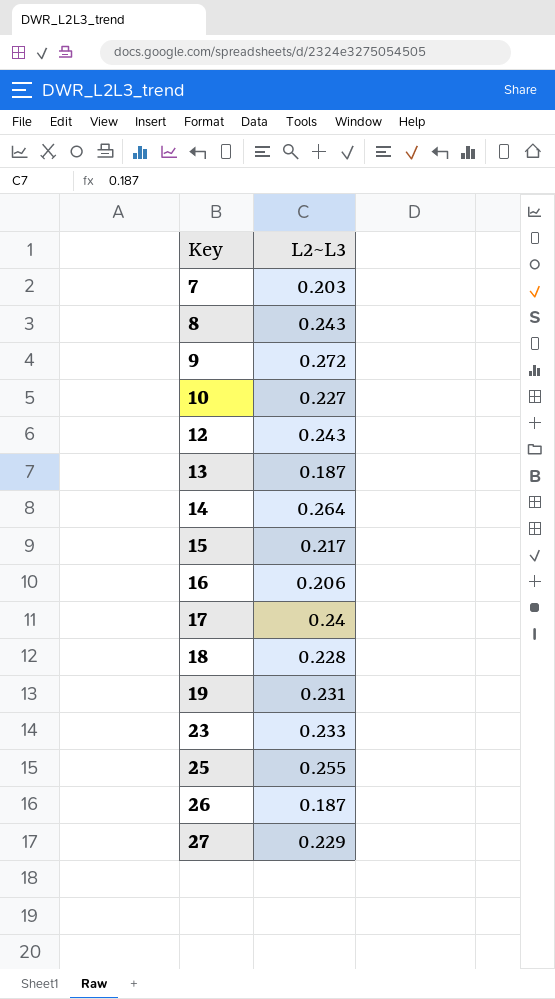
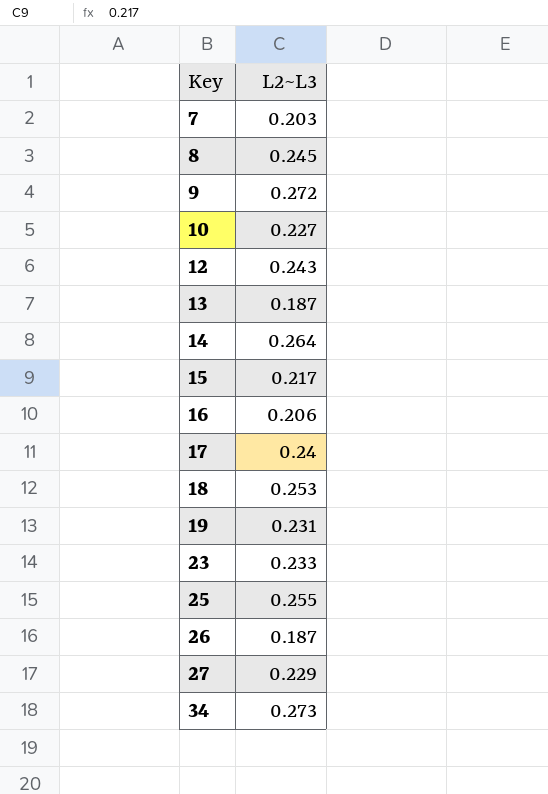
8 | L2~L3: 0.243 -> 0.245
18 | L2~L3: 0.228 -> 0.253
row 34: none -> 0.273

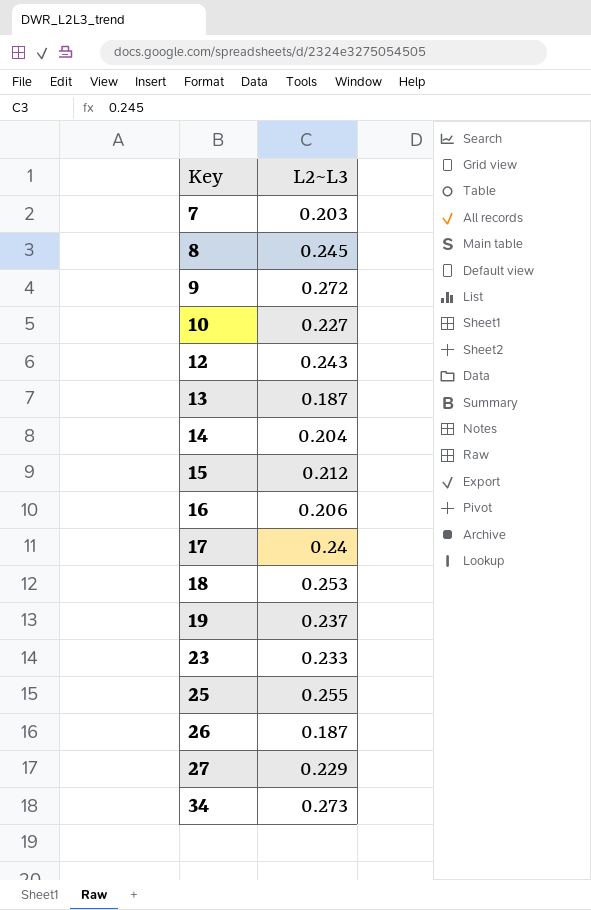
14 | L2~L3: 0.264 -> 0.204
15 | L2~L3: 0.217 -> 0.212
19 | L2~L3: 0.231 -> 0.237

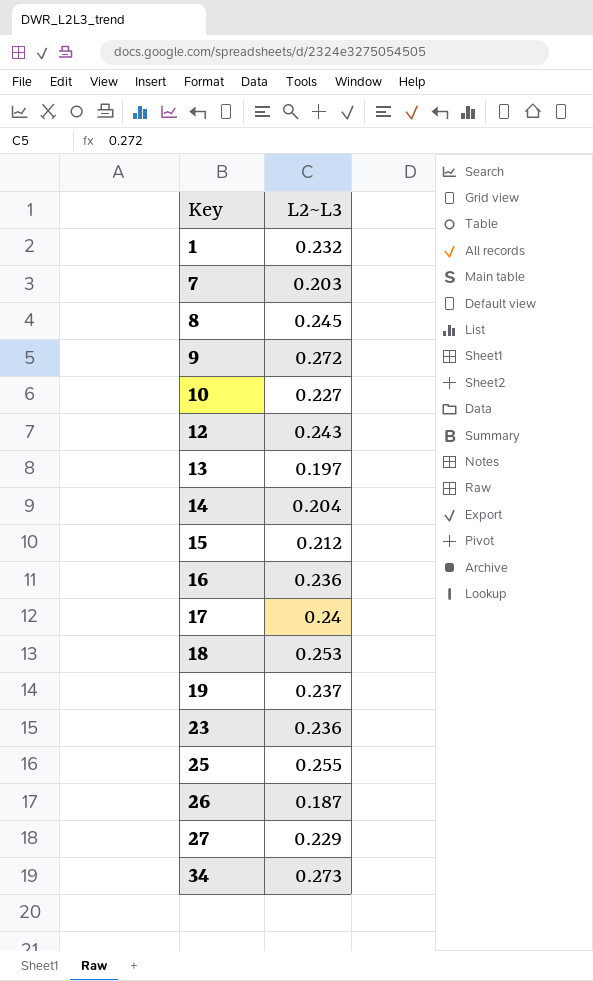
row 1: none -> 0.232
13 | L2~L3: 0.187 -> 0.197
16 | L2~L3: 0.206 -> 0.236
23 | L2~L3: 0.233 -> 0.236

